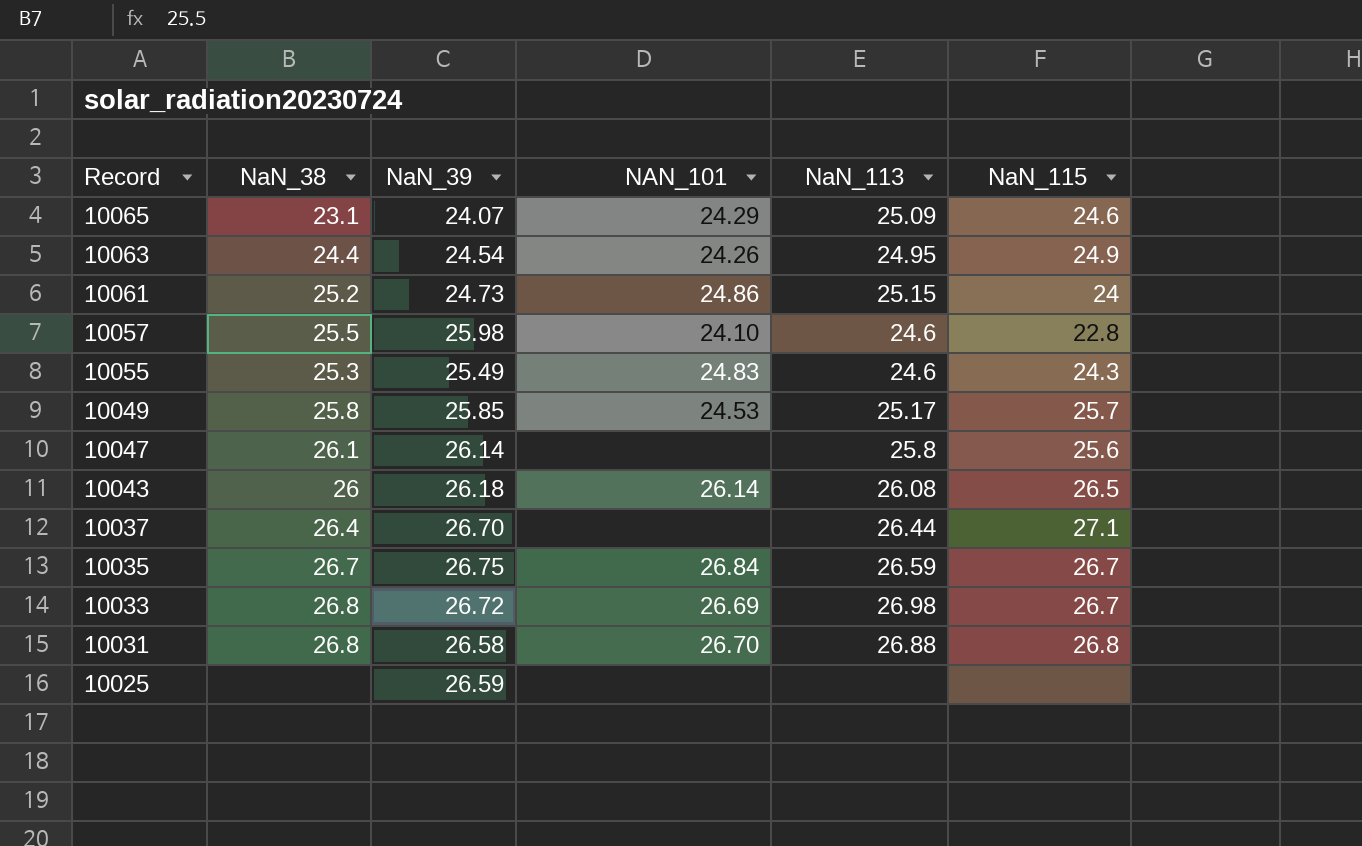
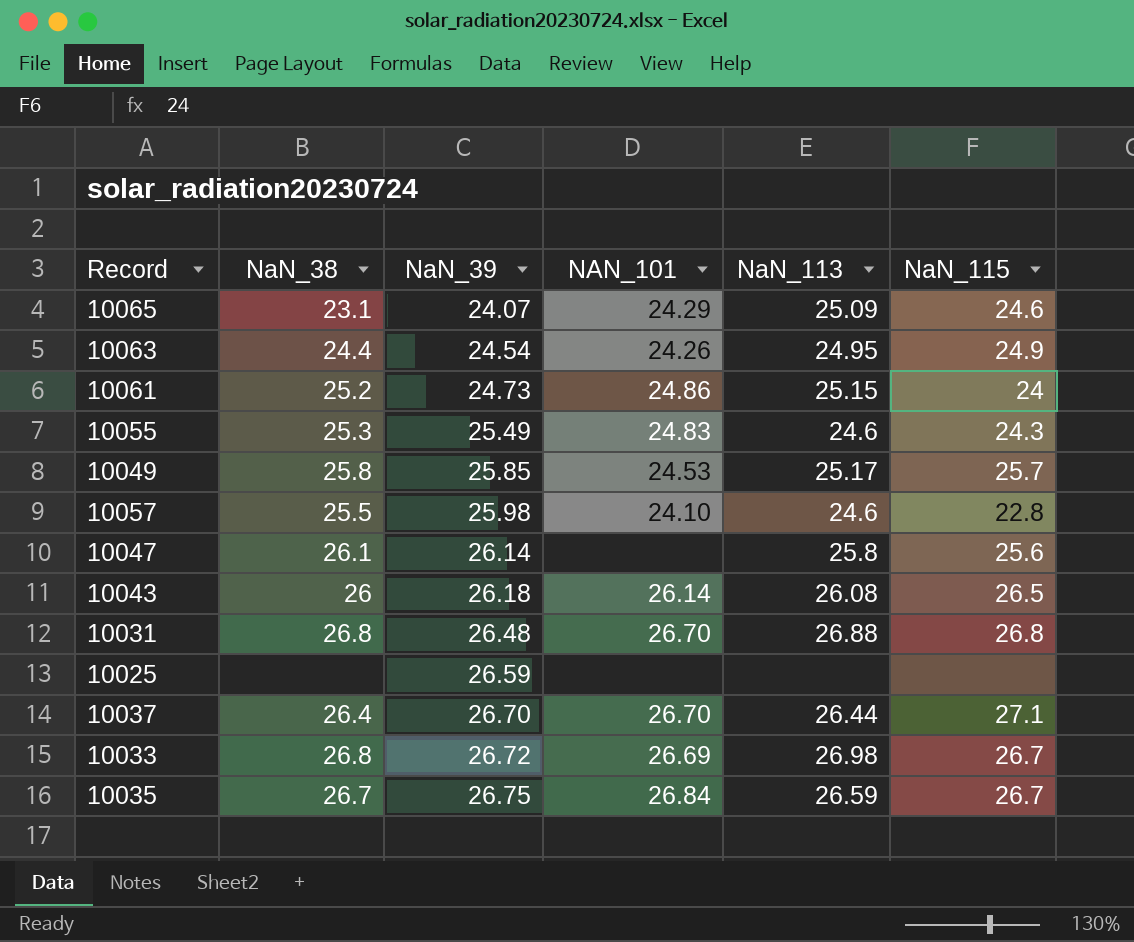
row order: Record descending -> NaN_39 ascending
10031 | NaN_39: 26.58 -> 26.48
10037 | NAN_101: none -> 26.70

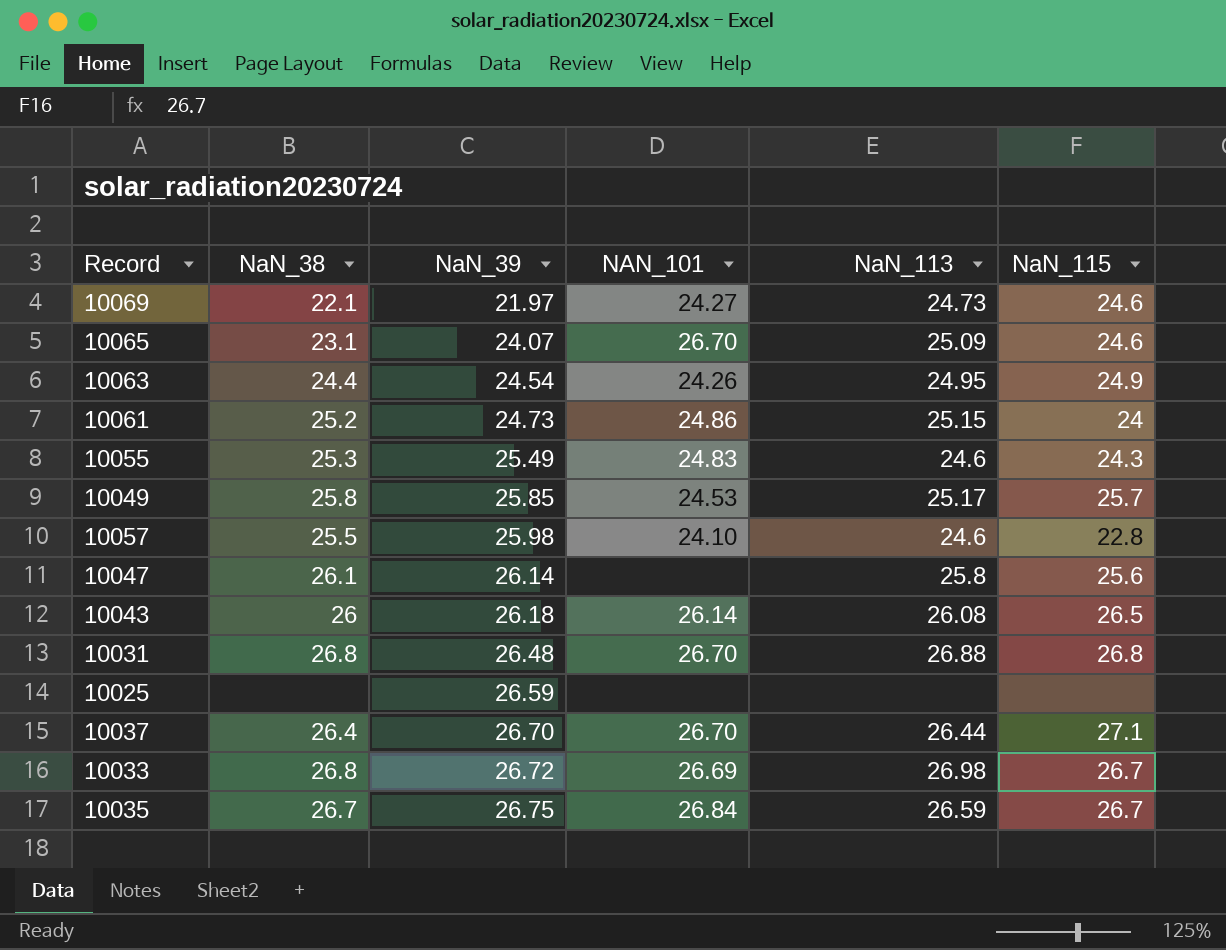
row 10069: none -> 22.1 | 21.97 | 24.27 | 24.73 | 24.6
10065 | NAN_101: 24.29 -> 26.70

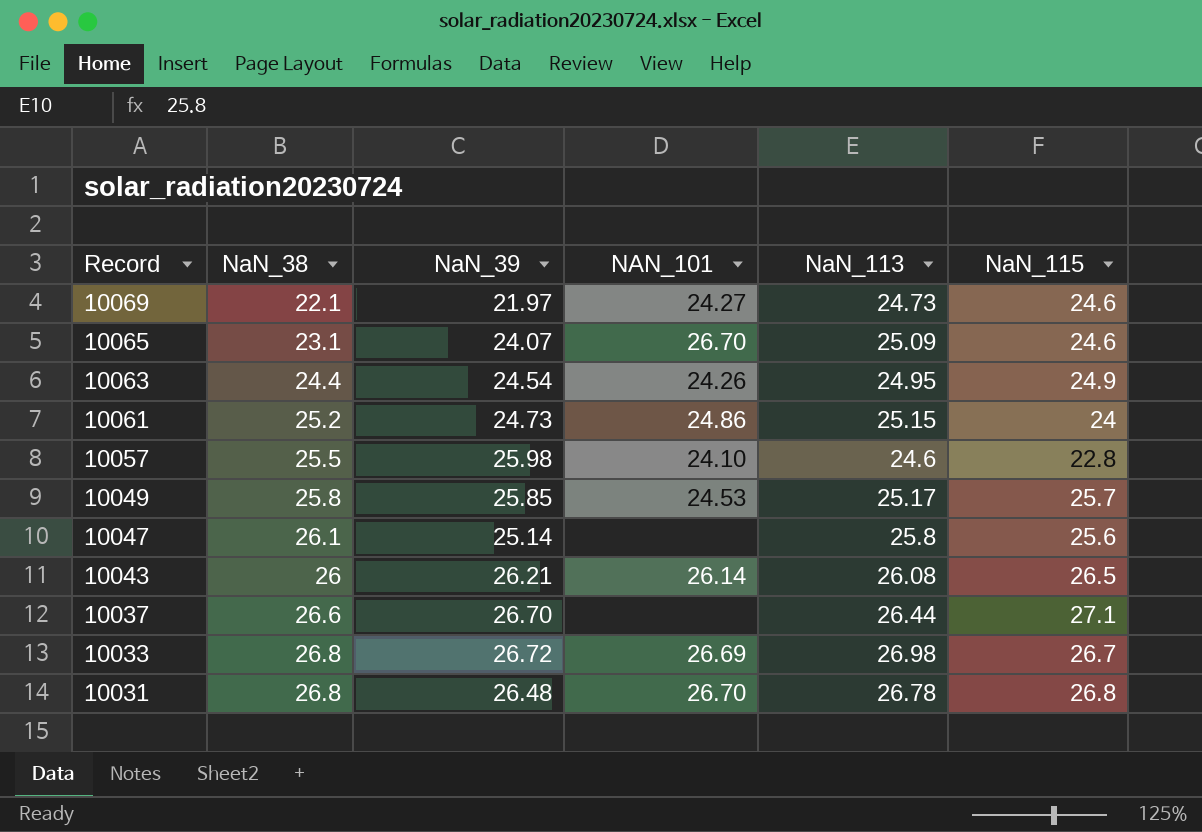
row order: NaN_39 ascending -> Record descending
row 10055: 25.3 | 25.49 | 24.83 | 24.6 | 24.3 -> none
row 10025: none | 26.59 | none | none | none -> none
row 10035: 26.7 | 26.75 | 26.84 | 26.59 | 26.7 -> none
10047 | NaN_39: 26.14 -> 25.14
10043 | NaN_39: 26.18 -> 26.21
10037 | NaN_38: 26.4 -> 26.6
10037 | NAN_101: 26.70 -> none
10031 | NaN_113: 26.88 -> 26.78

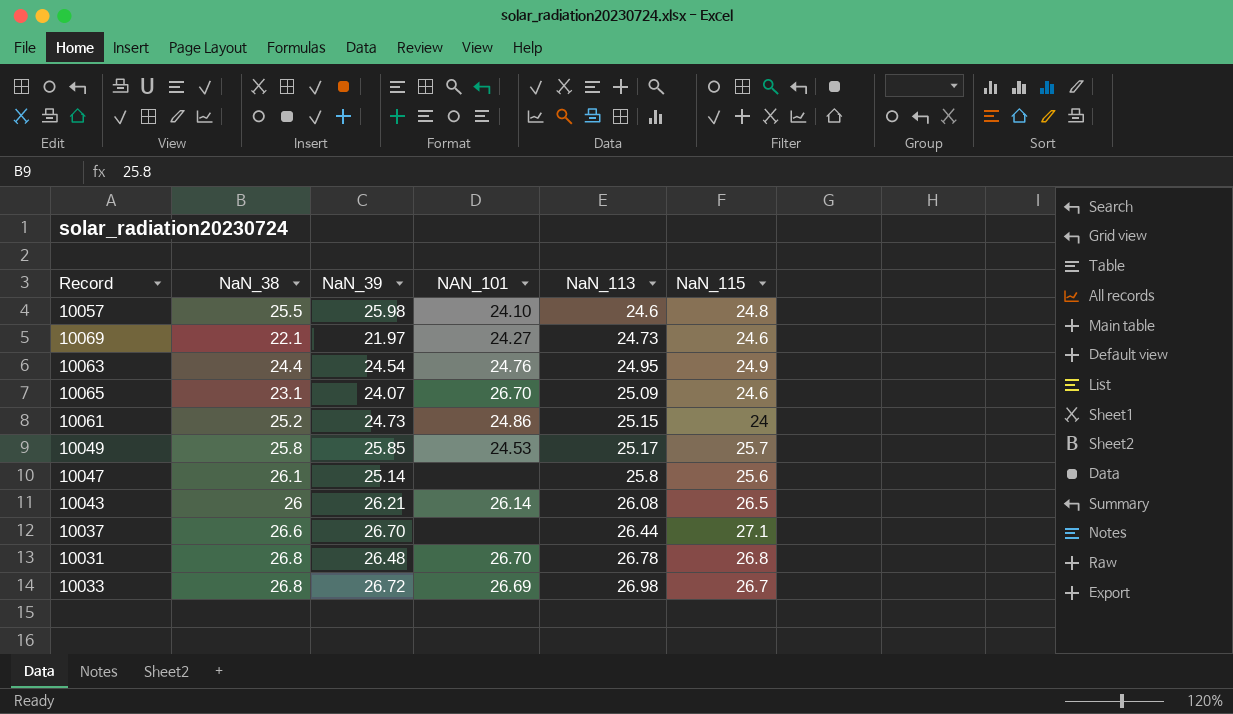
row order: Record descending -> NaN_113 ascending
10057 | NaN_115: 22.8 -> 24.8
10063 | NAN_101: 24.26 -> 24.76

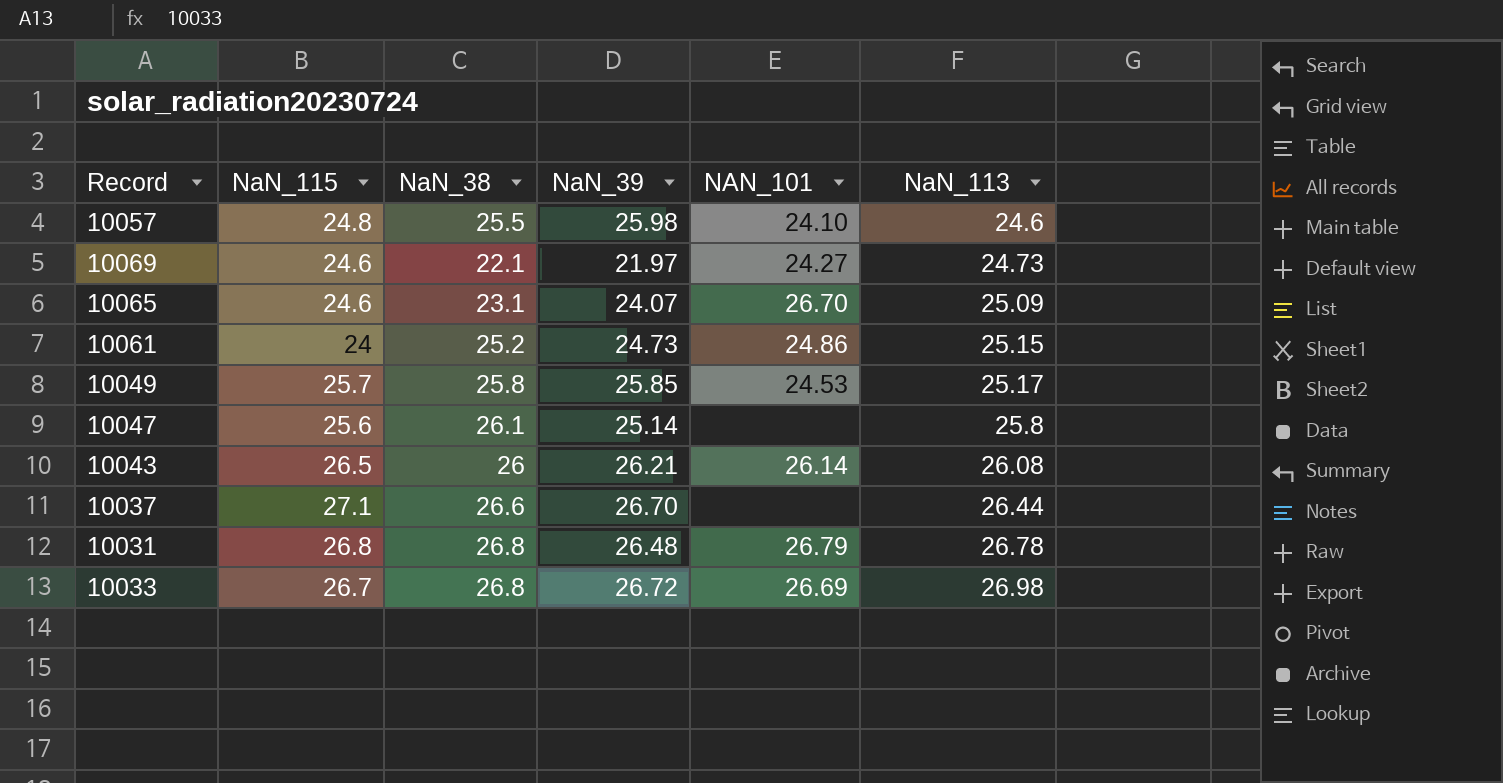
column NaN_115 | position: 6 -> 2
row 10063: 24.4 | 24.54 | 24.76 | 24.95 | 24.9 -> none
10031 | NAN_101: 26.70 -> 26.79

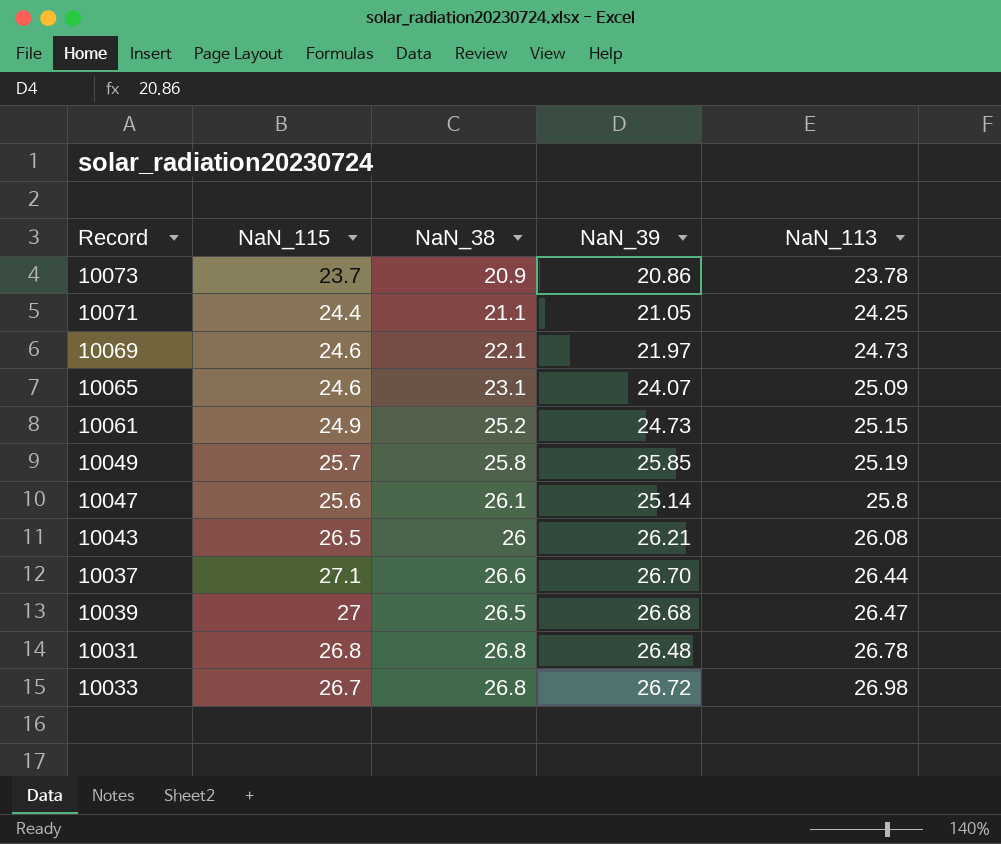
column NAN_101 | position: 5 -> none
row 10057: 24.8 | 25.5 | 25.98 | 24.10 | 24.6 -> none
row 10073: none -> 23.7 | 20.9 | 20.86 | 23.78
row 10071: none -> 24.4 | 21.1 | 21.05 | 24.25
10061 | NaN_115: 24 -> 24.9
10049 | NaN_113: 25.17 -> 25.19
row 10039: none -> 27 | 26.5 | 26.68 | 26.47

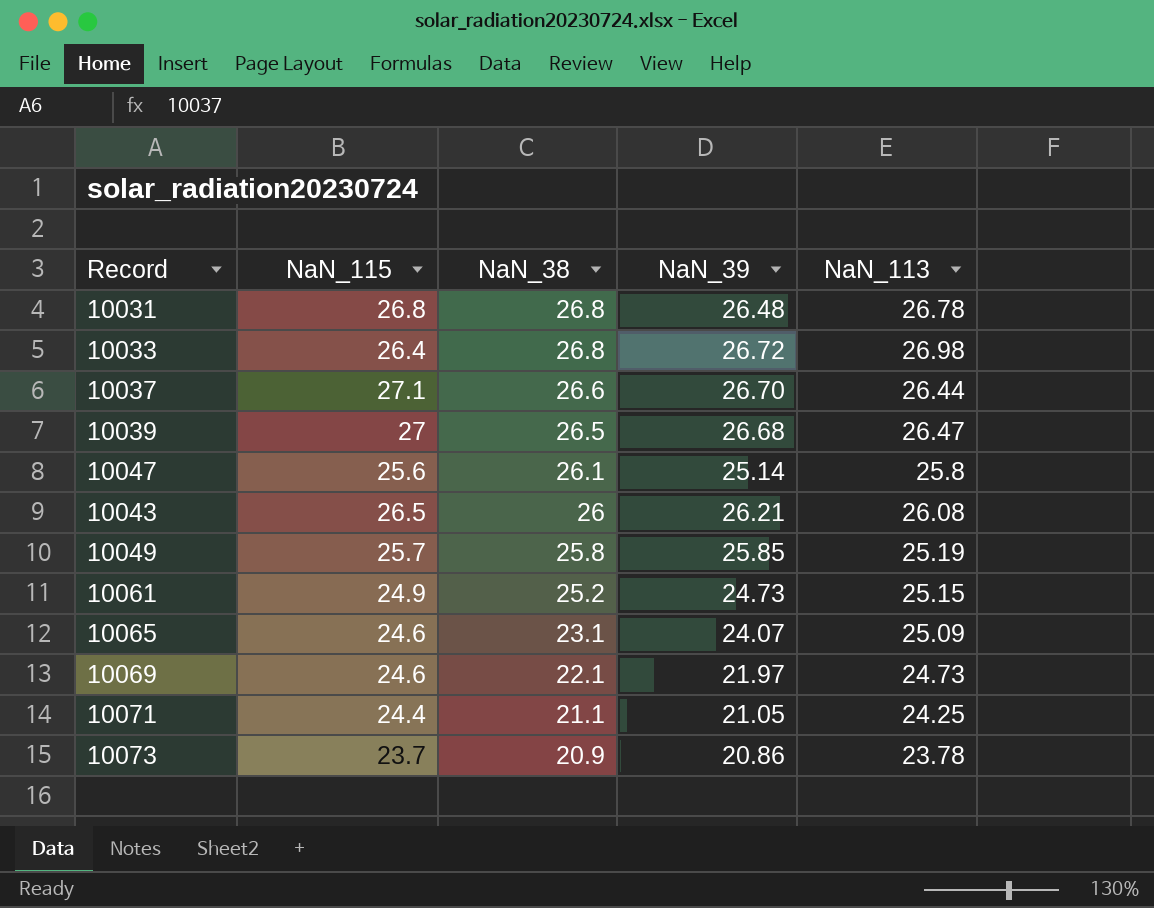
row order: NaN_113 ascending -> NaN_38 descending
10033 | NaN_115: 26.7 -> 26.4

